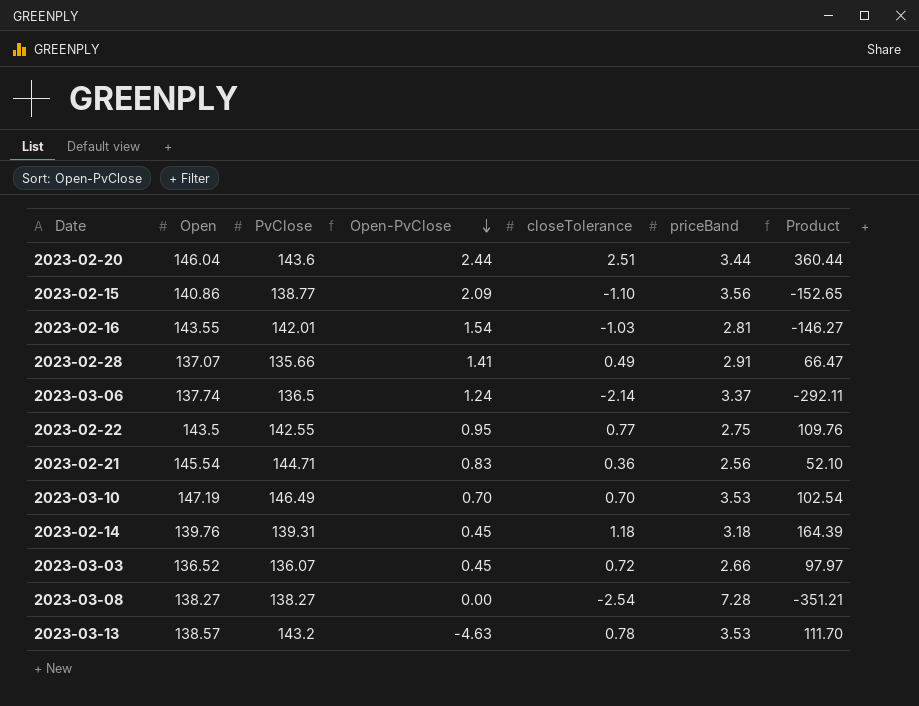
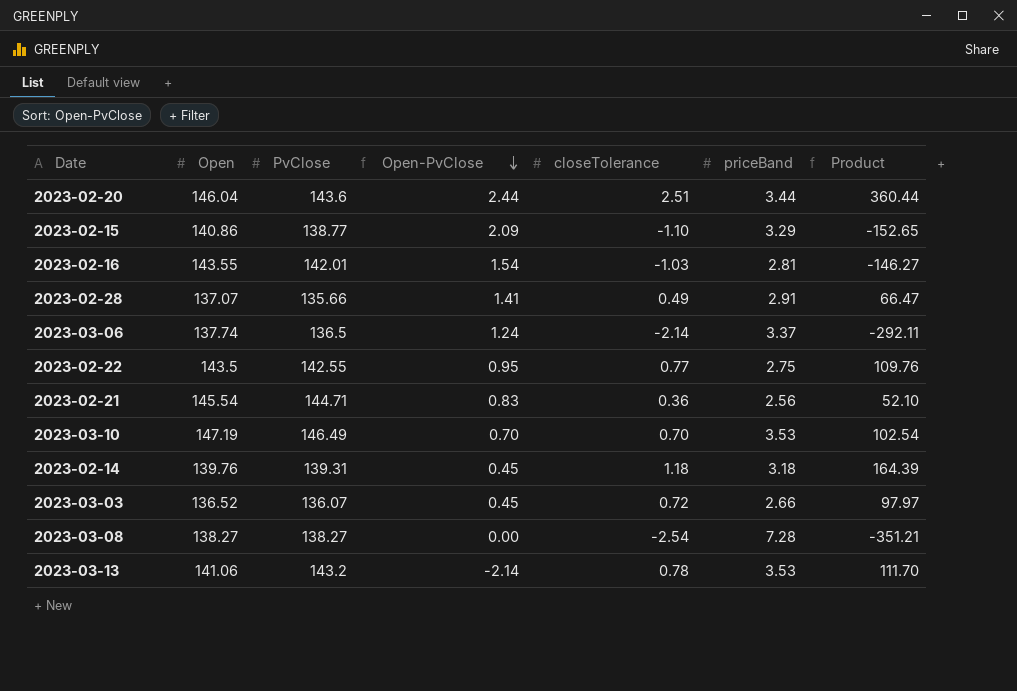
2023-02-15 | priceBand: 3.56 -> 3.29
2023-03-13 | Open: 138.57 -> 141.06
2023-03-13 | Open-PvClose: -4.63 -> -2.14

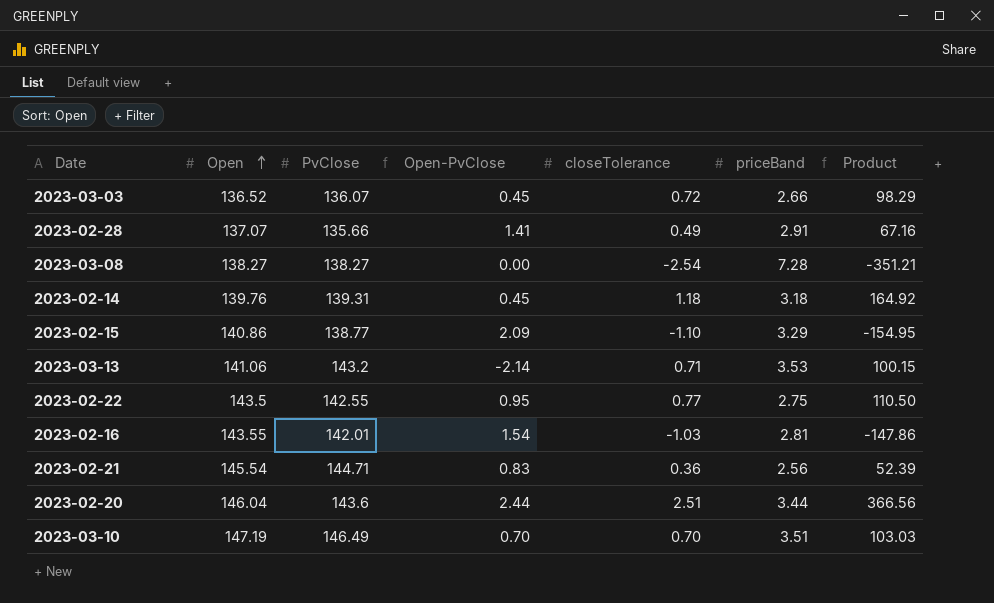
row order: Open-PvClose descending -> Open ascending
column Product | formula: [PvClose] * [closeTolerance] -> [Open] * [closeTolerance]
row 2023-03-06: 137.74 | 136.5 | 1.24 | -2.14 | 3.37 | -292.11 -> none
2023-03-13 | closeTolerance: 0.78 -> 0.71
2023-03-10 | priceBand: 3.53 -> 3.51

